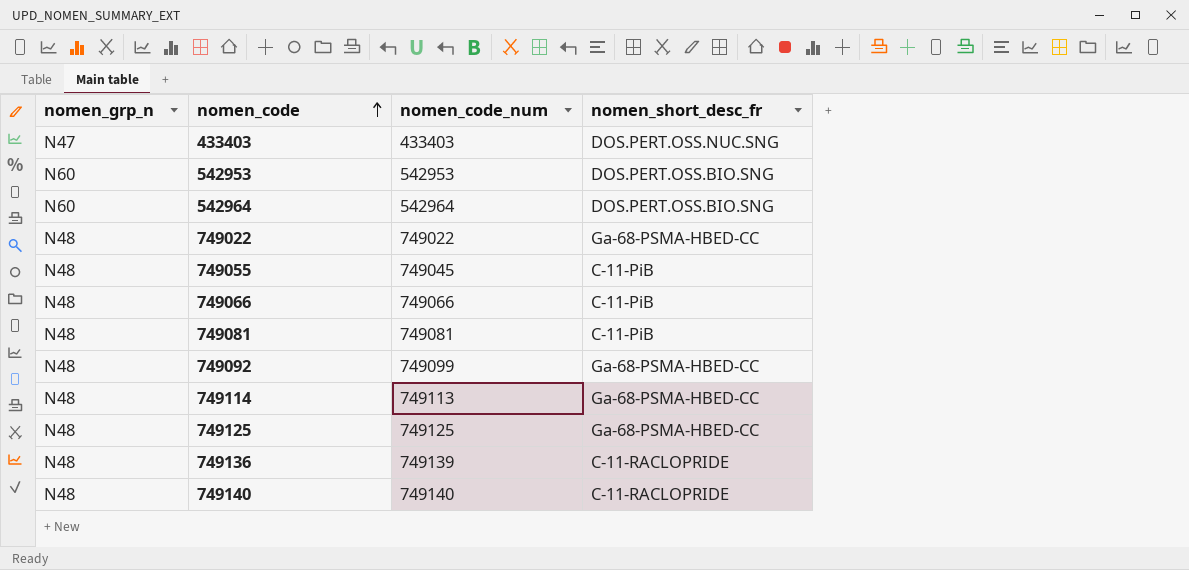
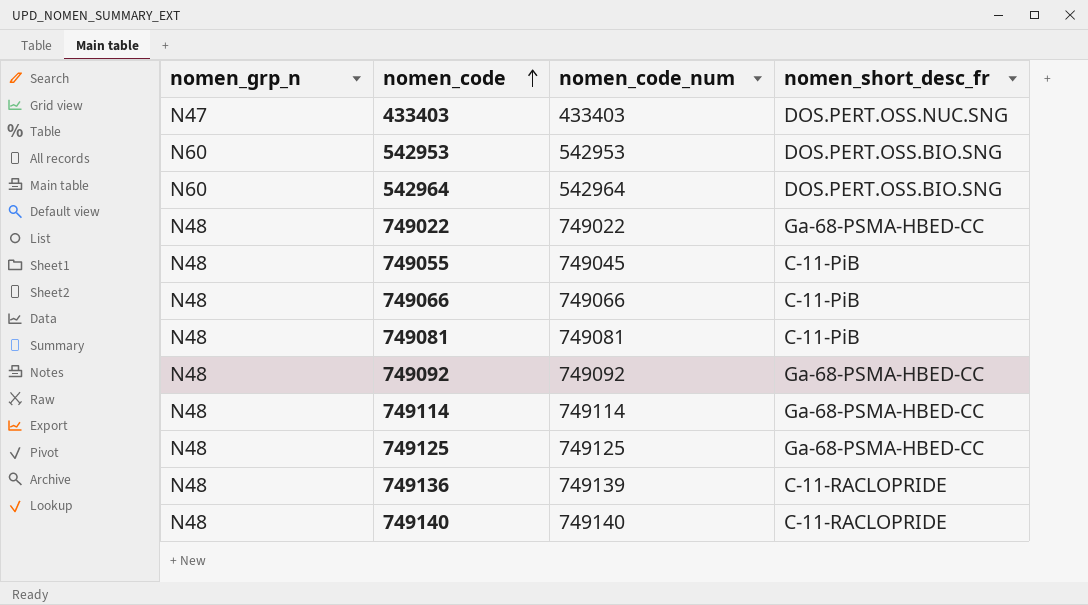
749092 | nomen_code_num: 749099 -> 749092
749114 | nomen_code_num: 749113 -> 749114

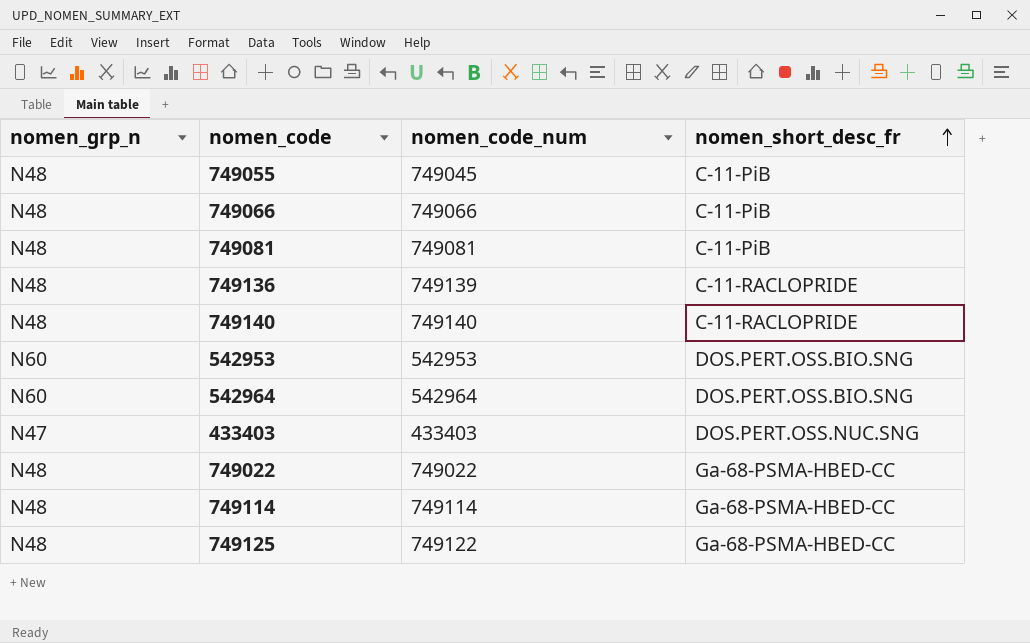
row order: nomen_code ascending -> nomen_short_desc_fr ascending
row 749092: N48 | 749092 | Ga-68-PSMA-HBED-CC -> none
749125 | nomen_code_num: 749125 -> 749122

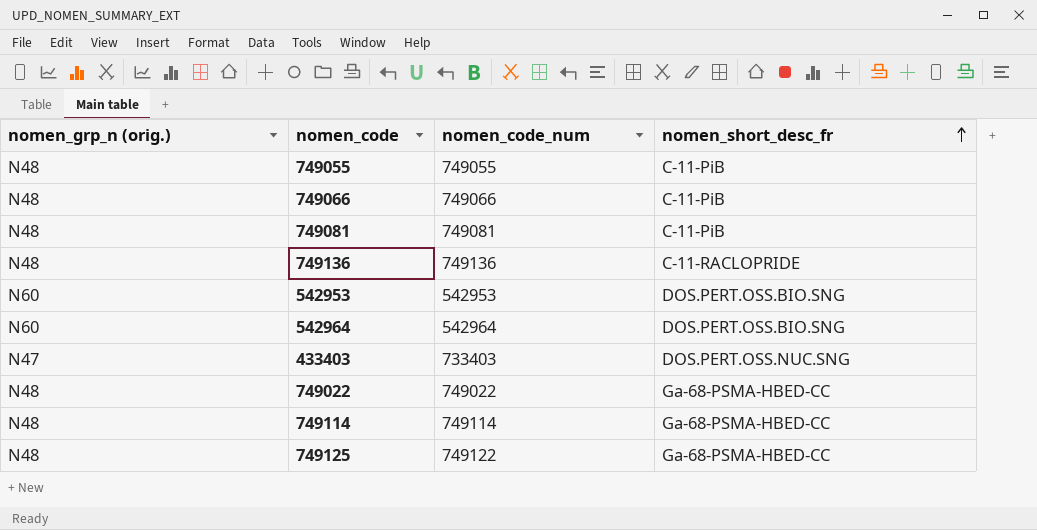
column name: nomen_grp_n -> nomen_grp_n (orig.)
row 749140: N48 | 749140 | C-11-RACLOPRIDE -> none
749055 | nomen_code_num: 749045 -> 749055
749136 | nomen_code_num: 749139 -> 749136
433403 | nomen_code_num: 433403 -> 733403

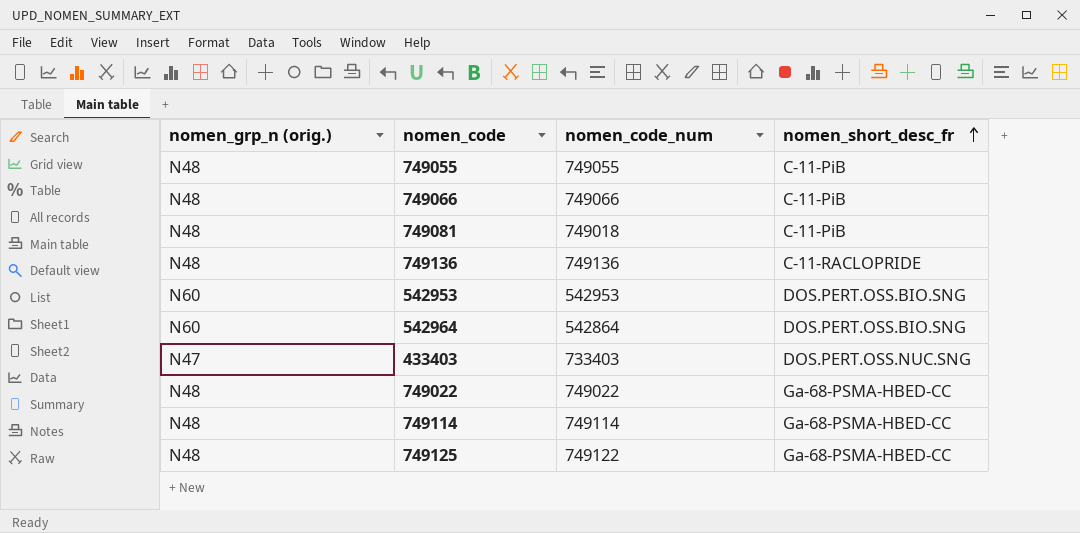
749081 | nomen_code_num: 749081 -> 749018
542964 | nomen_code_num: 542964 -> 542864

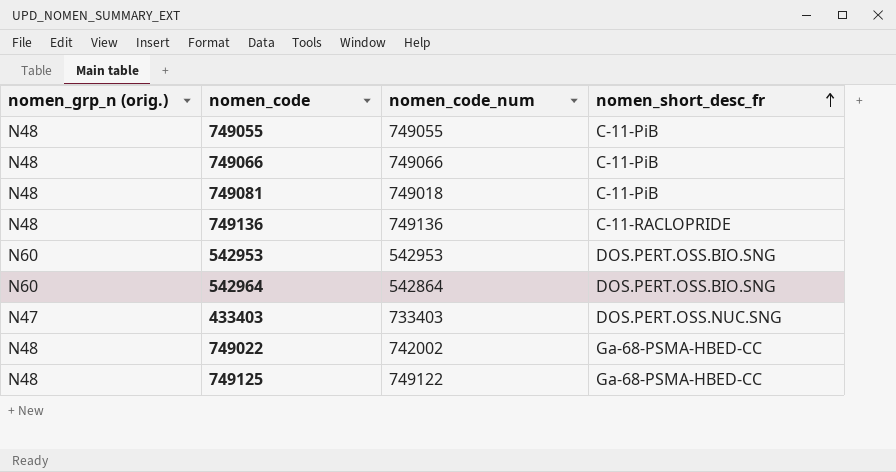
row 749114: N48 | 749114 | Ga-68-PSMA-HBED-CC -> none
749022 | nomen_code_num: 749022 -> 742002

